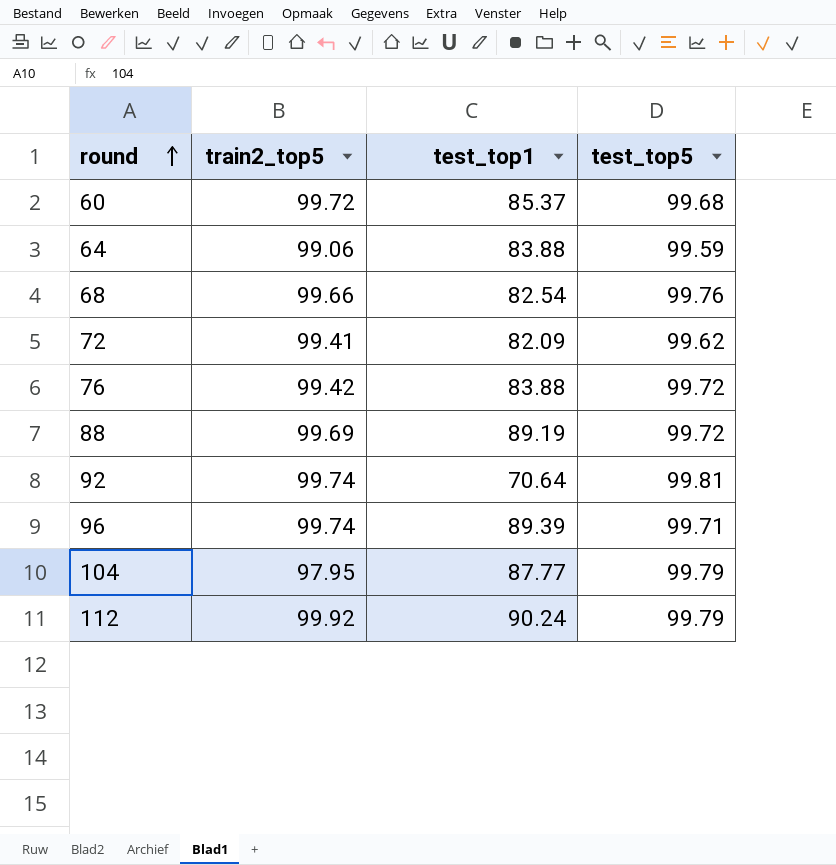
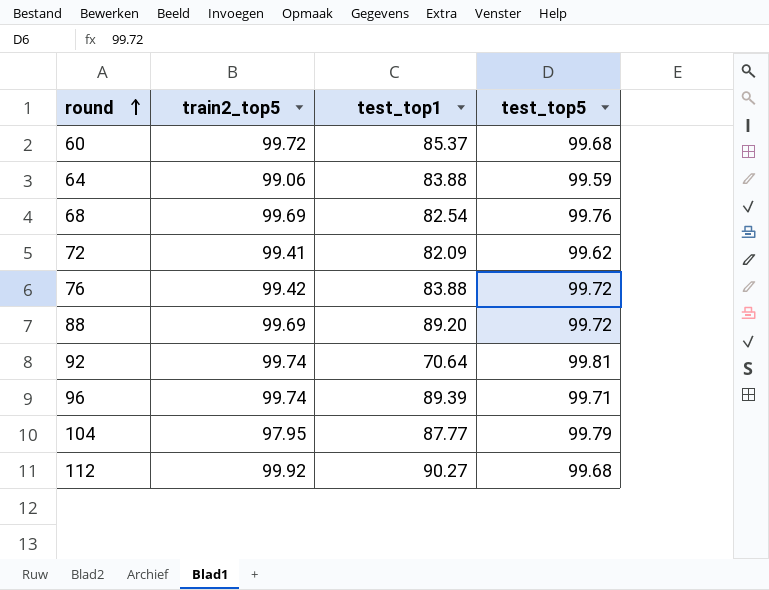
68 | train2_top5: 99.66 -> 99.69
88 | test_top1: 89.19 -> 89.20
112 | test_top1: 90.24 -> 90.27
112 | test_top5: 99.79 -> 99.68

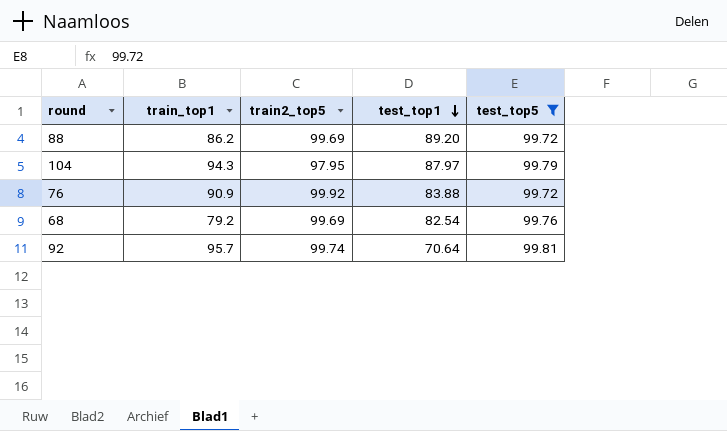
filter: none -> test_top5 >= 99.72
row order: round ascending -> test_top1 descending
column train_top1 | position: none -> 2
104 | test_top1: 87.77 -> 87.97
76 | train2_top5: 99.42 -> 99.92

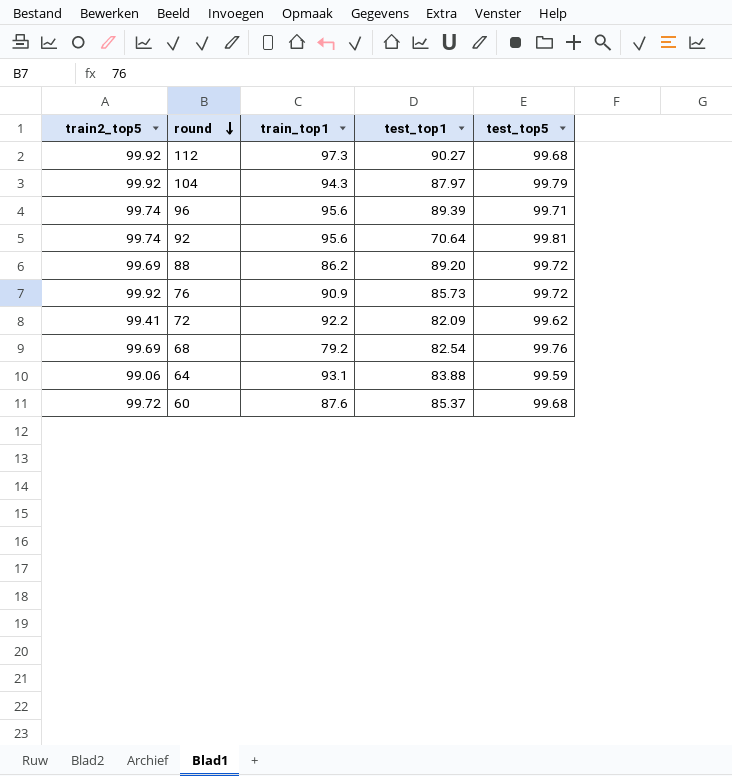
filter: test_top5 >= 99.72 -> none
row order: test_top1 descending -> round descending
column train2_top5 | position: 3 -> 1
104 | train2_top5: 97.95 -> 99.92
92 | train_top1: 95.7 -> 95.6
76 | test_top1: 83.88 -> 85.73

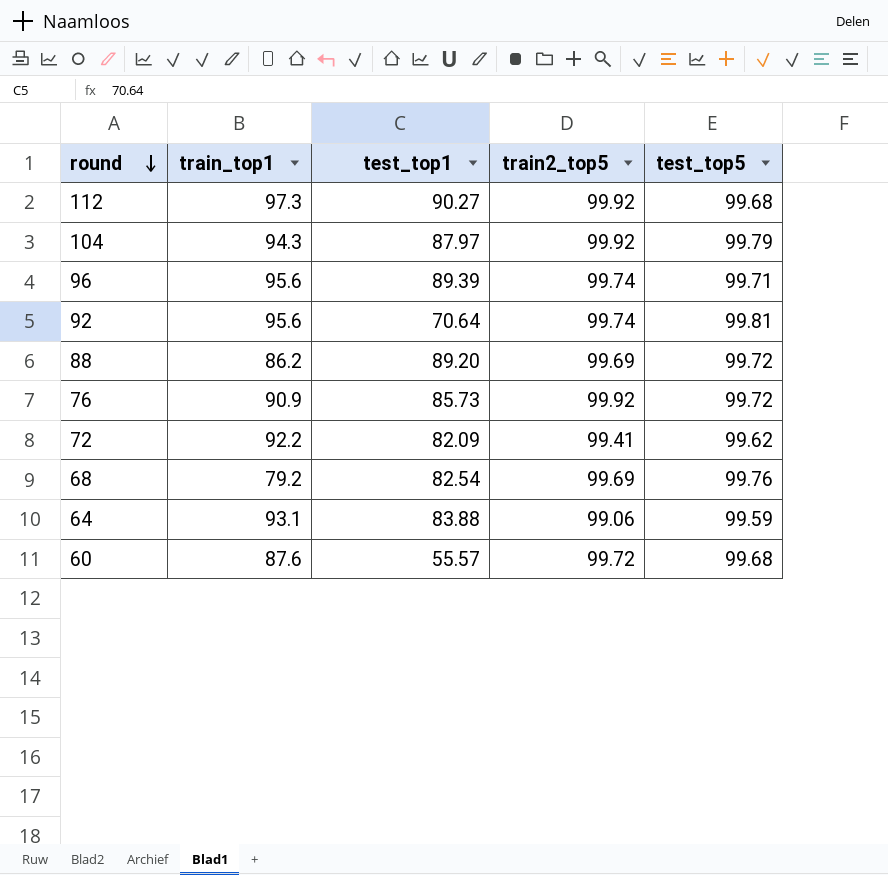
column train2_top5 | position: 1 -> 4
60 | test_top1: 85.37 -> 55.57

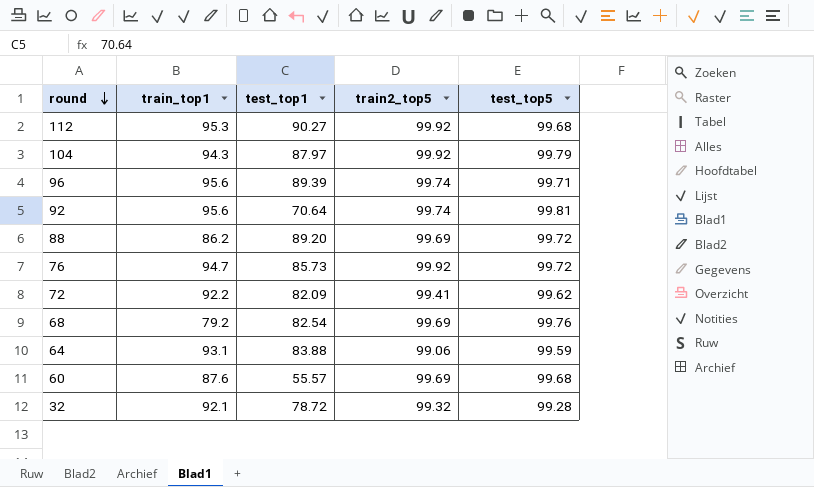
112 | train_top1: 97.3 -> 95.3
76 | train_top1: 90.9 -> 94.7
60 | train2_top5: 99.72 -> 99.69
row 32: none -> 92.1 | 78.72 | 99.32 | 99.28

